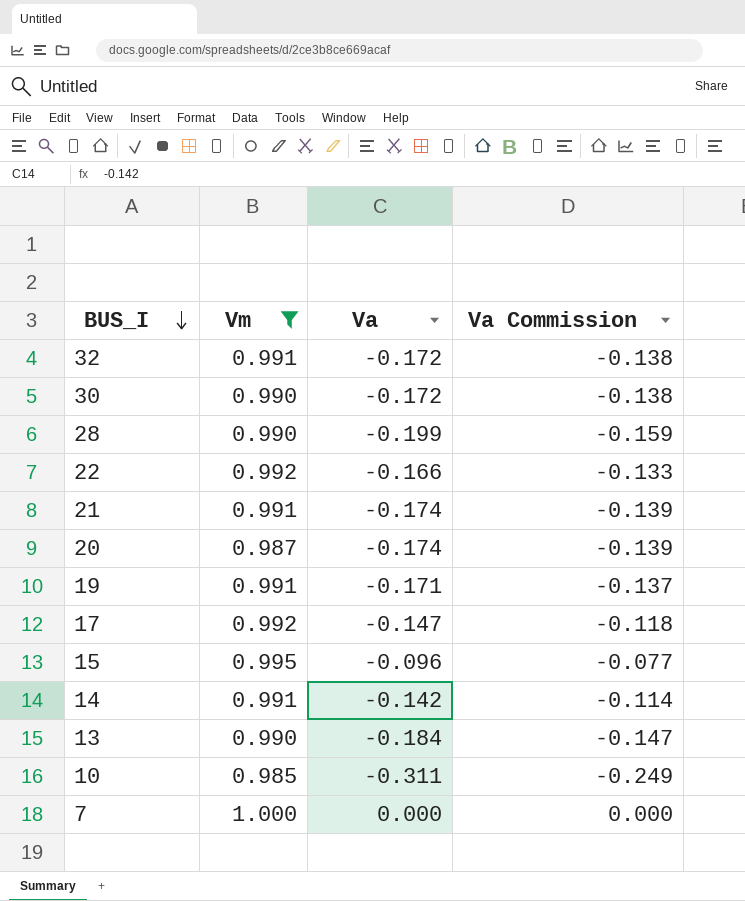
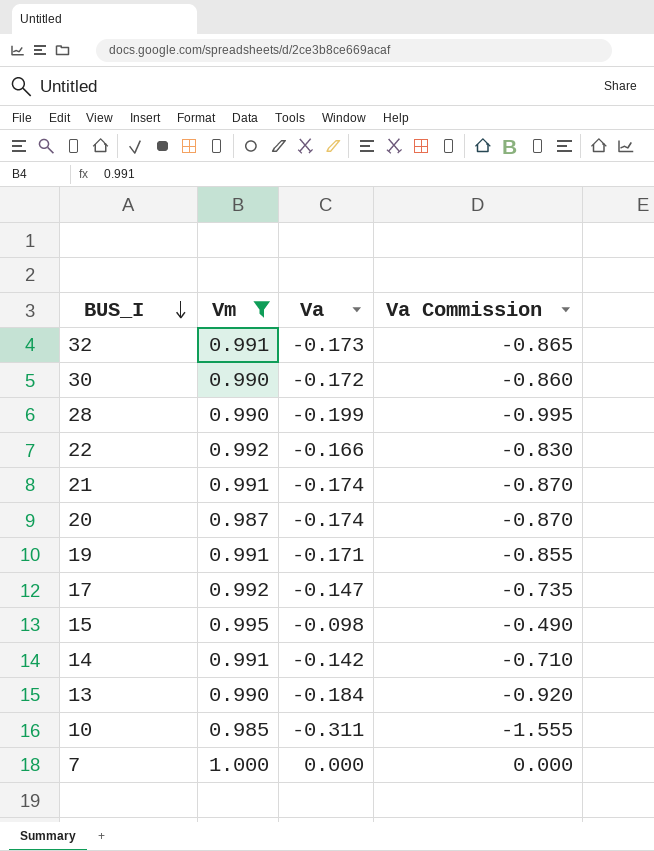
column Va Commission | formula: [Va] * 0.8 -> [Va] * 5
32 | Va: -0.172 -> -0.173
15 | Va: -0.096 -> -0.098

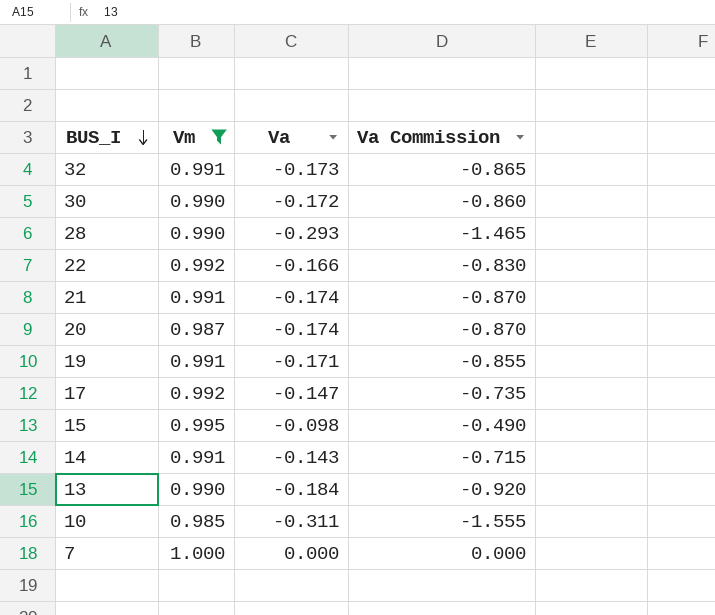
28 | Va: -0.199 -> -0.293
28 | Va Commission: -0.995 -> -1.465
14 | Va: -0.142 -> -0.143
14 | Va Commission: -0.710 -> -0.715

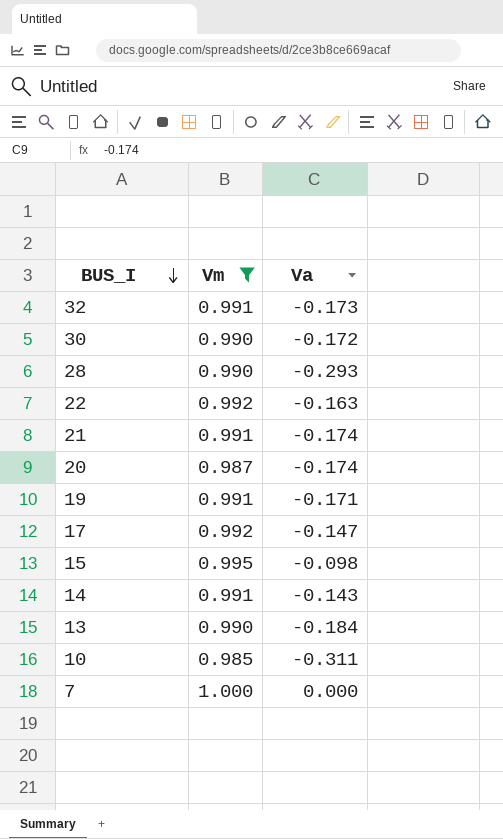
column Va Commission | formula: [Va] * 5 -> none
22 | Va: -0.166 -> -0.163

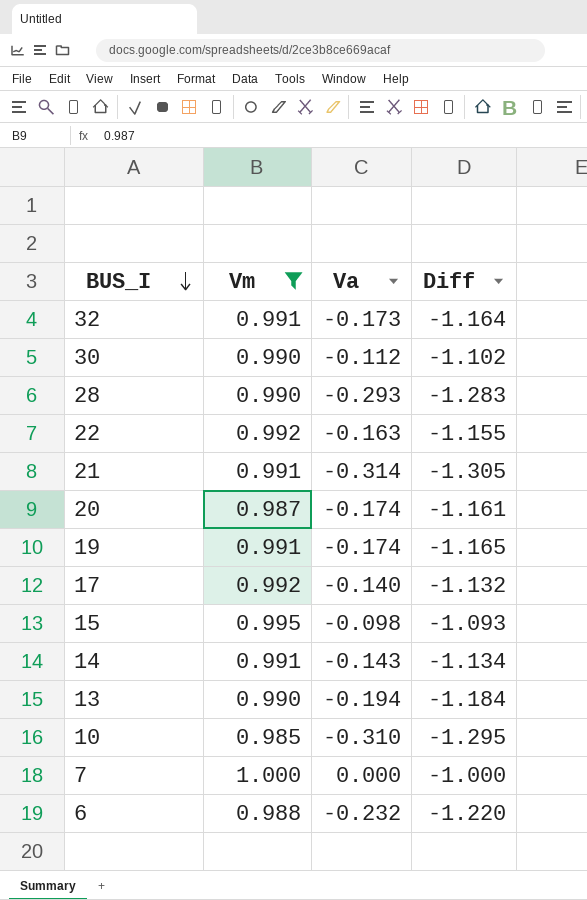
column Diff | formula: none -> [Va] - [Vm]
30 | Va: -0.172 -> -0.112
21 | Va: -0.174 -> -0.314
19 | Va: -0.171 -> -0.174
17 | Va: -0.147 -> -0.140
13 | Va: -0.184 -> -0.194
10 | Va: -0.311 -> -0.310
row 6: none -> 0.988 | -0.232 | -1.220

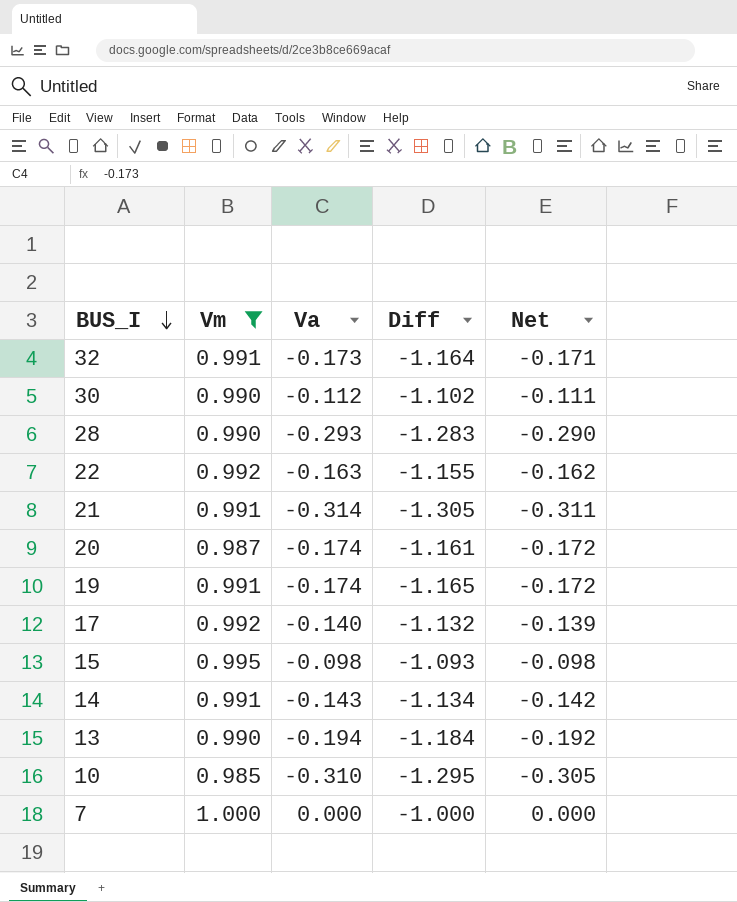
column Net | formula: none -> [Vm] * [Va]
row 6: 0.988 | -0.232 | -1.220 -> none

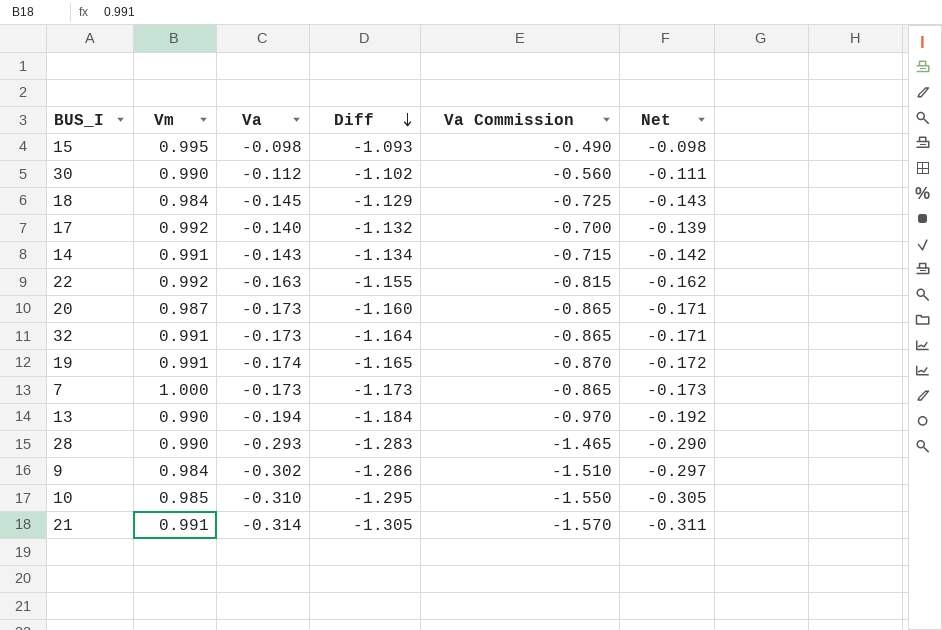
filter: Vm != 0.984 -> none
row order: BUS_I descending -> Diff descending
column Va Commission | formula: none -> [Va] * 5
20 | Va: -0.174 -> -0.173
20 | Diff: -1.161 -> -1.160
20 | Net: -0.172 -> -0.171
7 | Va: 0.000 -> -0.173
7 | Diff: -1.000 -> -1.173
7 | Net: 0.000 -> -0.173

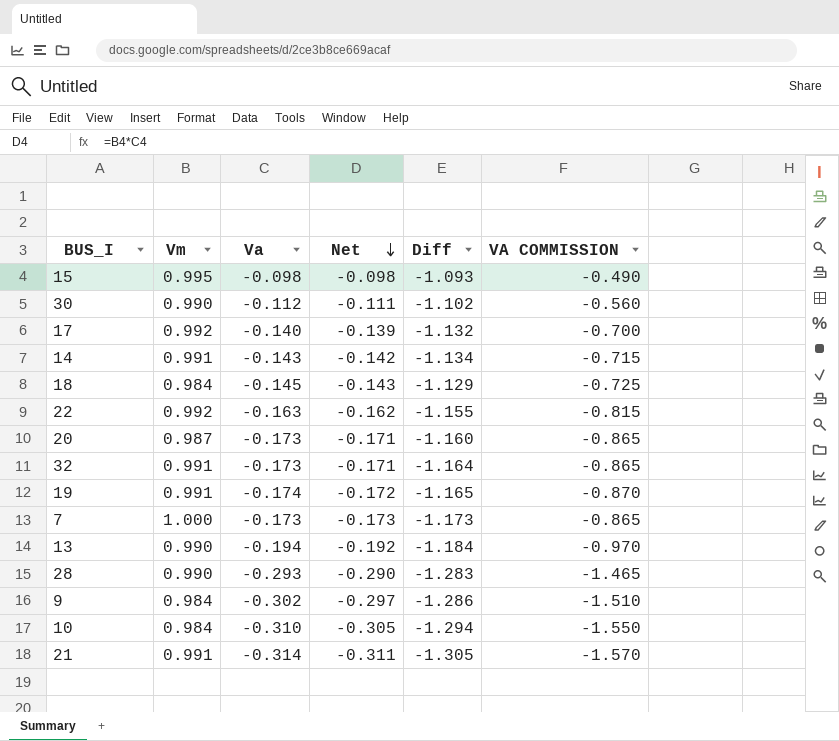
row order: Diff descending -> Net descending
column Net | position: 6 -> 4
column name: Va Commission -> VA COMMISSION
10 | Vm: 0.985 -> 0.984
10 | Diff: -1.295 -> -1.294

